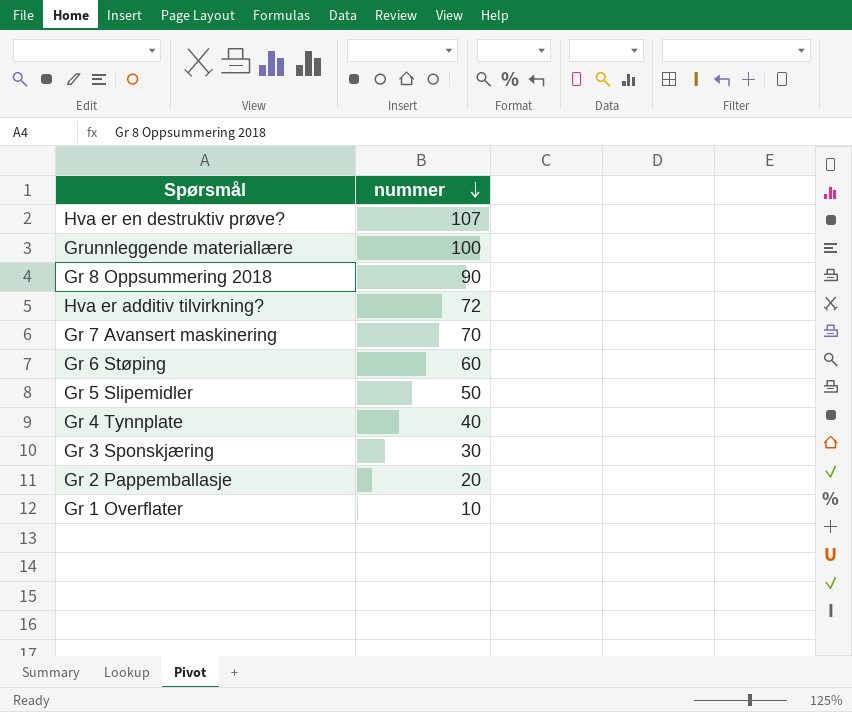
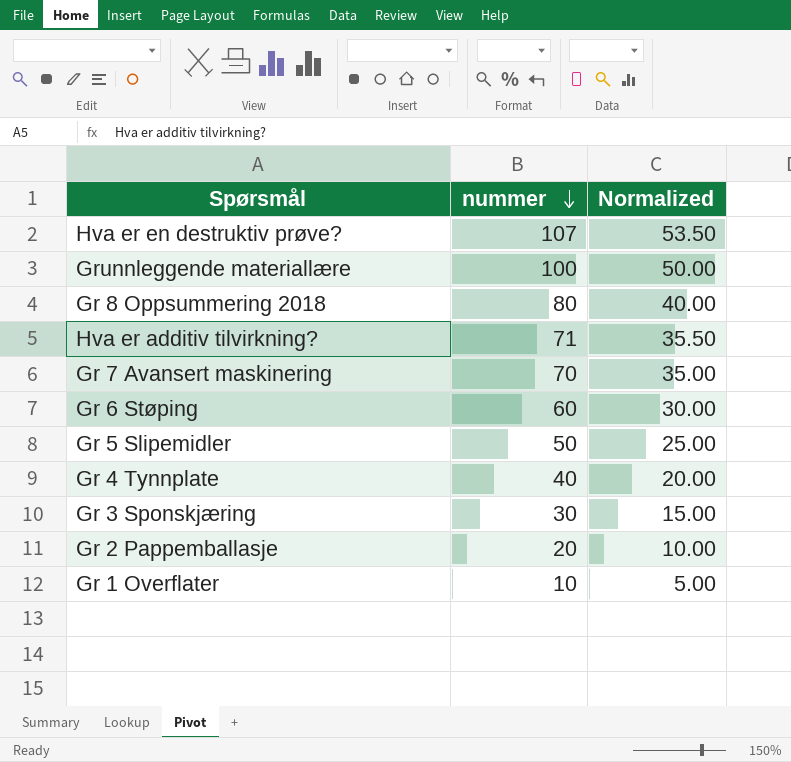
column Normalized | formula: none -> [nummer] * 0.5
Gr 8 Oppsummering 2018 | nummer: 90 -> 80
Hva er additiv tilvirkning? | nummer: 72 -> 71

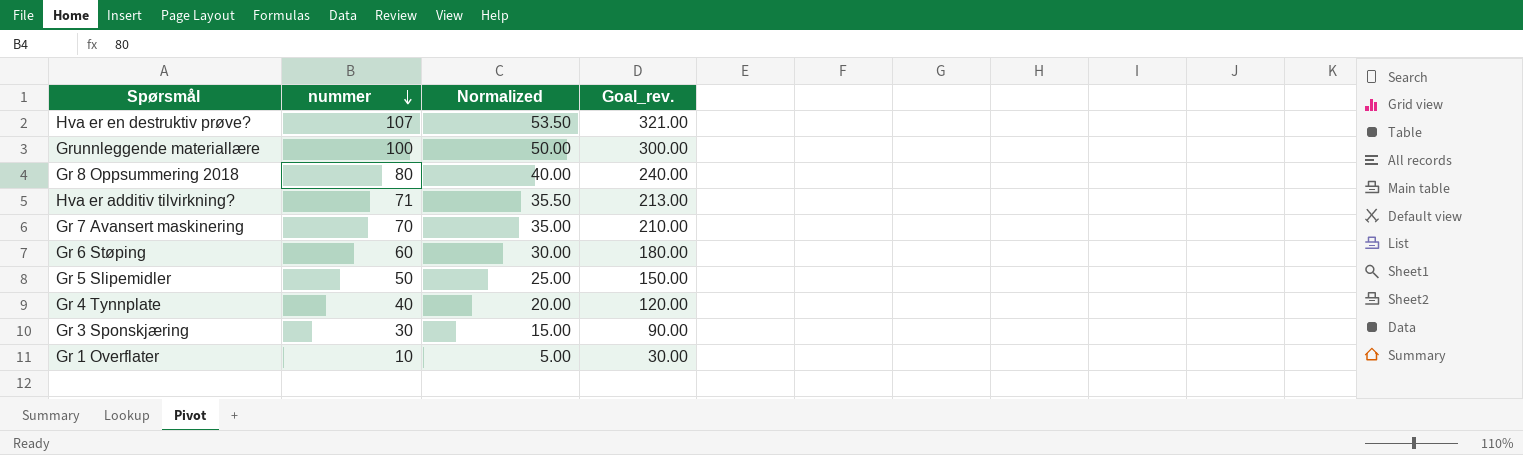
column Goal_rev. | formula: none -> [nummer] * 3
row Gr 2 Pappemballasje: 20 | 10.00 -> none

